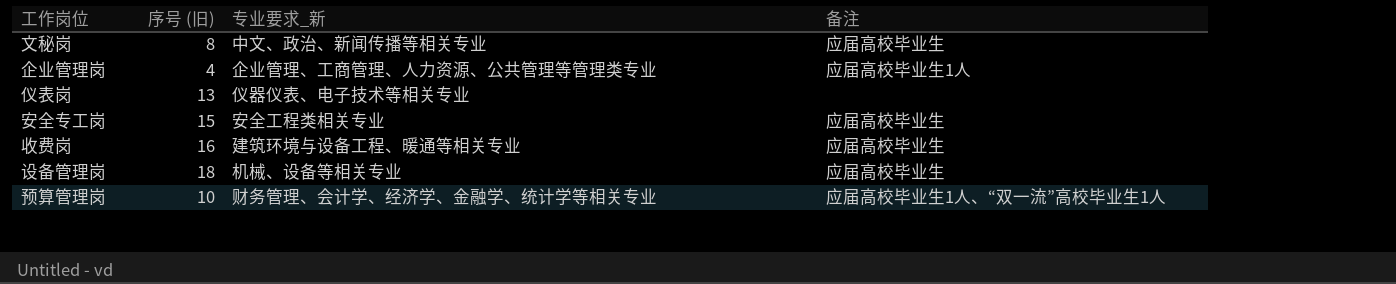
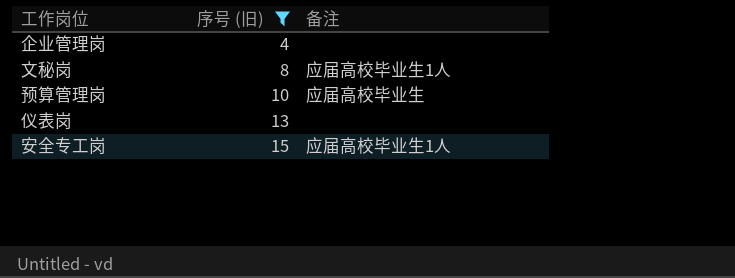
filter: none -> 序号 (旧) <= 15
row order: none -> 序号 (旧) ascending
column 专业要求_新 | position: 3 -> none
企业管理岗 | 备注: 应届高校毕业生1人 -> none
文秘岗 | 备注: 应届高校毕业生 -> 应届高校毕业生1人
预算管理岗 | 备注: 应届高校毕业生1人、“双一流”高校毕业生1人 -> 应届高校毕业生
安全专工岗 | 备注: 应届高校毕业生 -> 应届高校毕业生1人

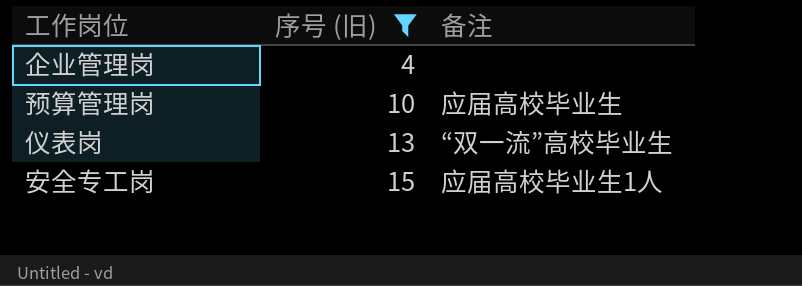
row 文秘岗: 8 | 应届高校毕业生1人 -> none
仪表岗 | 备注: none -> “双一流”高校毕业生

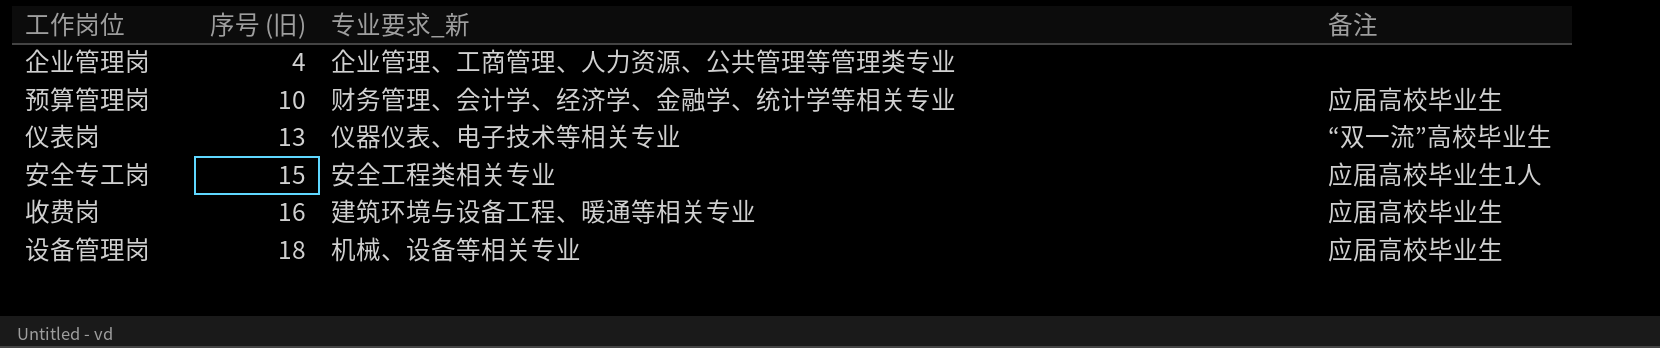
filter: 序号 (旧) <= 15 -> none
column 专业要求_新 | position: none -> 3

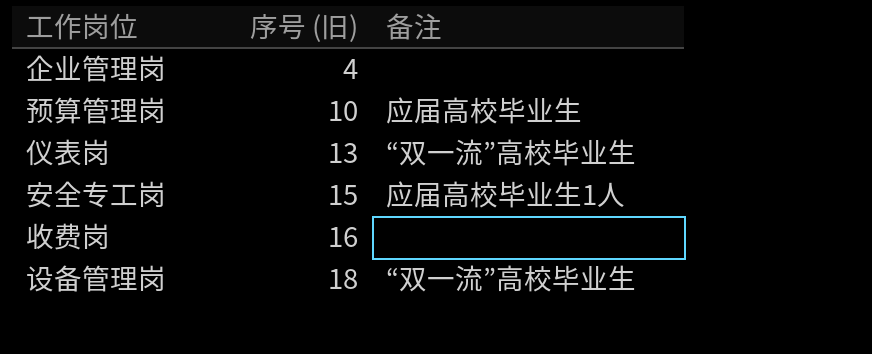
column 专业要求_新 | position: 3 -> none
收费岗 | 备注: 应届高校毕业生 -> none
设备管理岗 | 备注: 应届高校毕业生 -> “双一流”高校毕业生

